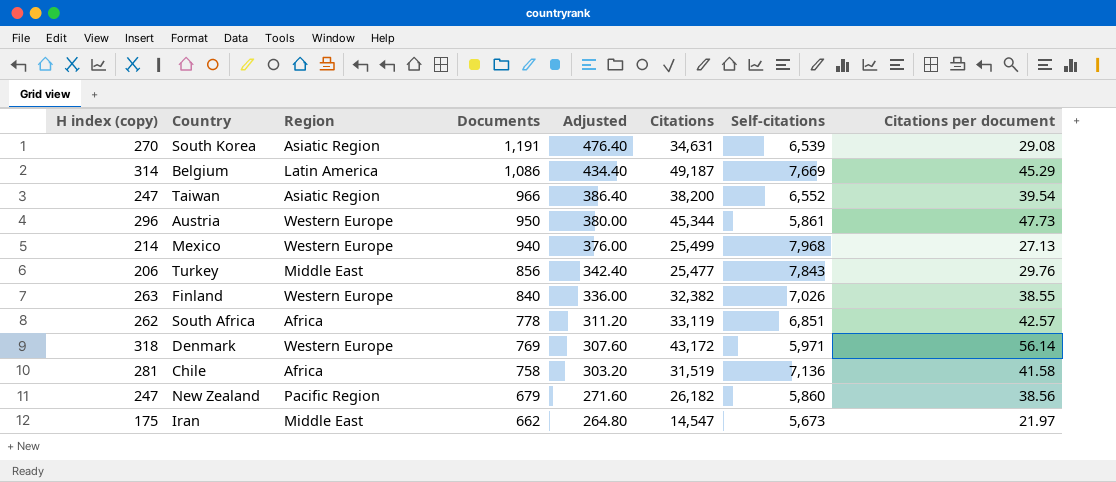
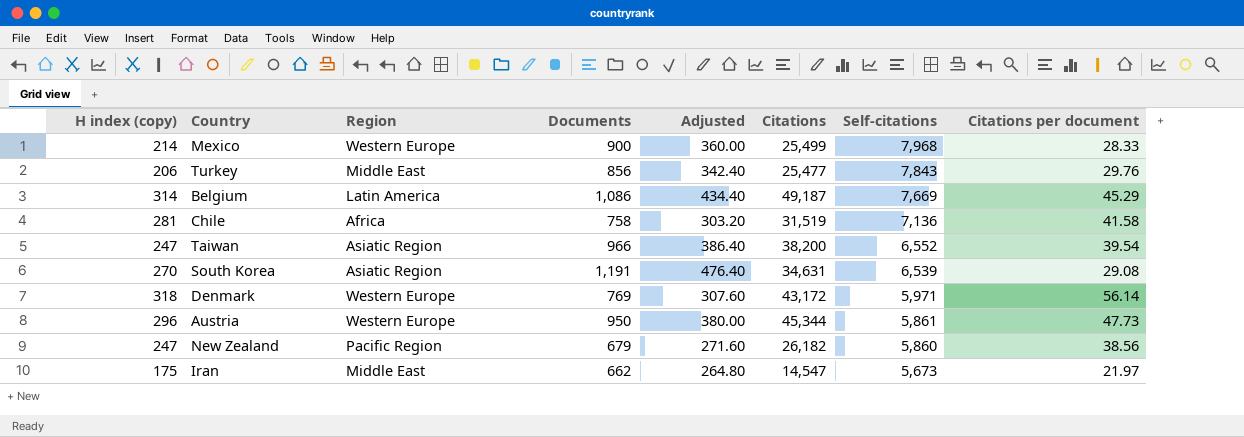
row order: Documents descending -> Self-citations descending
row Finland: 263 | Western Europe | 840 | 336.00 | 32,382 | 7,026 | 38.55 -> none
row South Africa: 262 | Africa | 778 | 311.20 | 33,119 | 6,851 | 42.57 -> none
Mexico | Documents: 940 -> 900
Mexico | Adjusted: 376.00 -> 360.00
Mexico | Citations per document: 27.13 -> 28.33

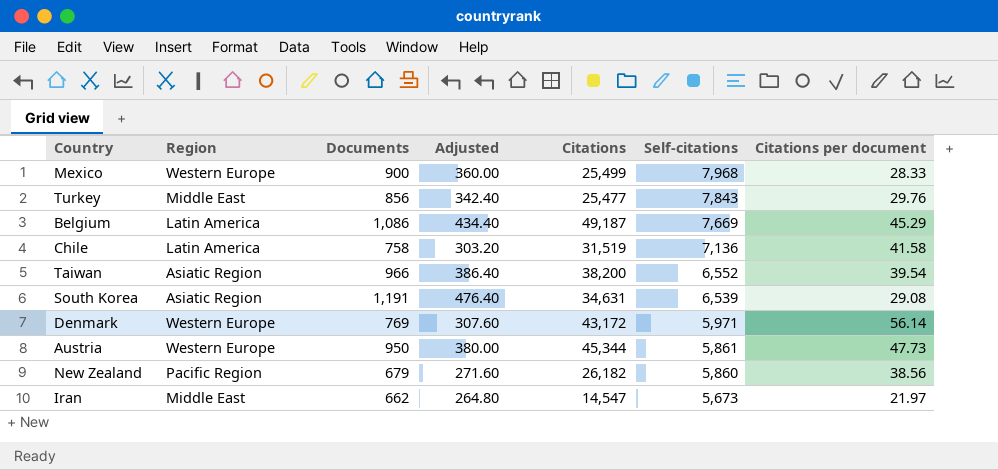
column H index (copy) | position: 1 -> none
Chile | Region: Africa -> Latin America

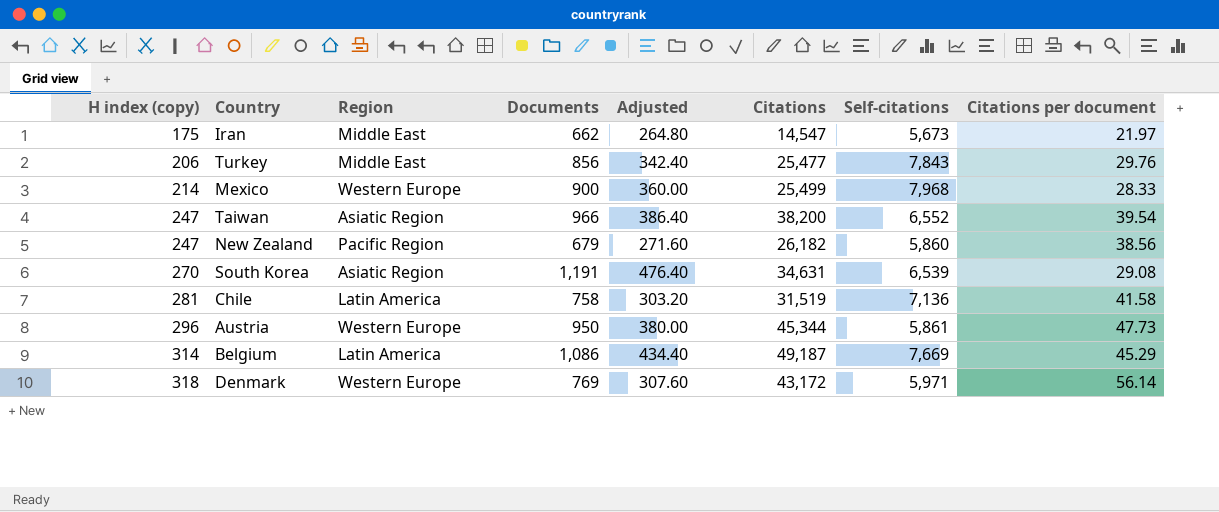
row order: Self-citations descending -> H index (copy) ascending
column H index (copy) | position: none -> 1

